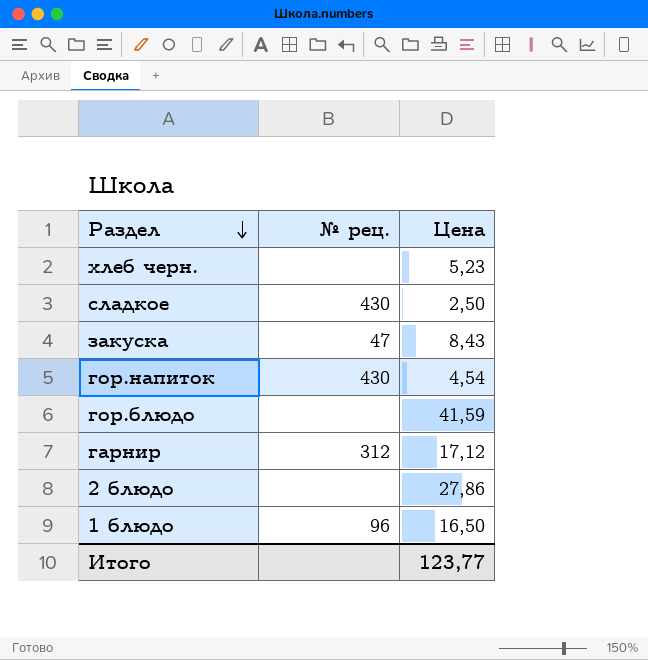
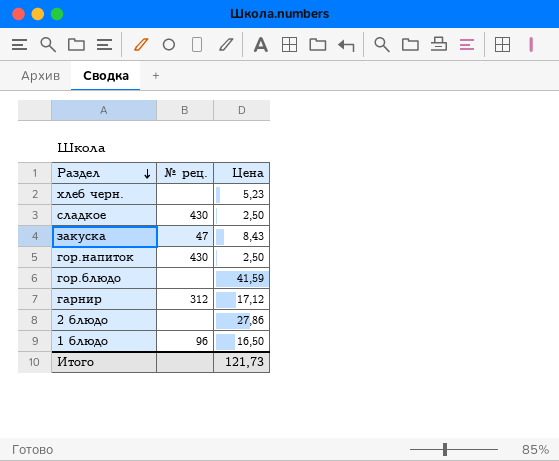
гор.напиток | Цена: 4,54 -> 2,50
Итого | Цена: 123,77 -> 121,73

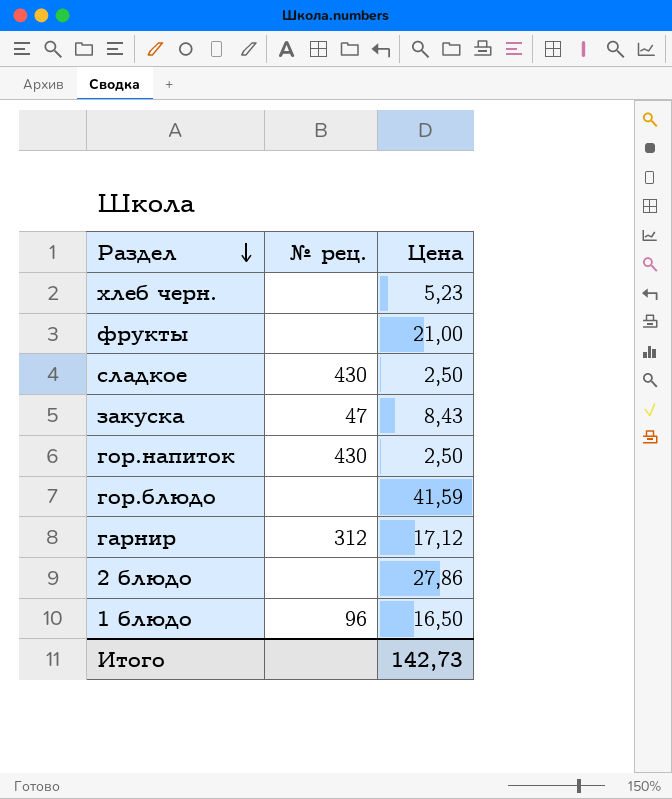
row фрукты: none -> none | 21,00
Итого | Цена: 121,73 -> 142,73

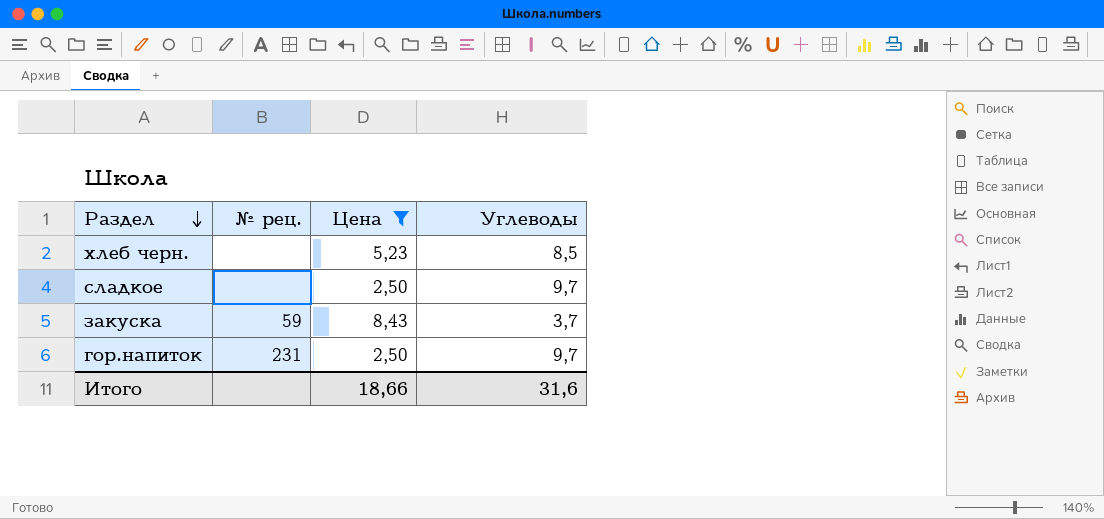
filter: none -> Цена <= 8,43
column Углеводы | position: none -> 4
сладкое | № рец.: 430 -> none
закуска | № рец.: 47 -> 59
гор.напиток | № рец.: 430 -> 231
Итого | Цена: 142,73 -> 18,66

